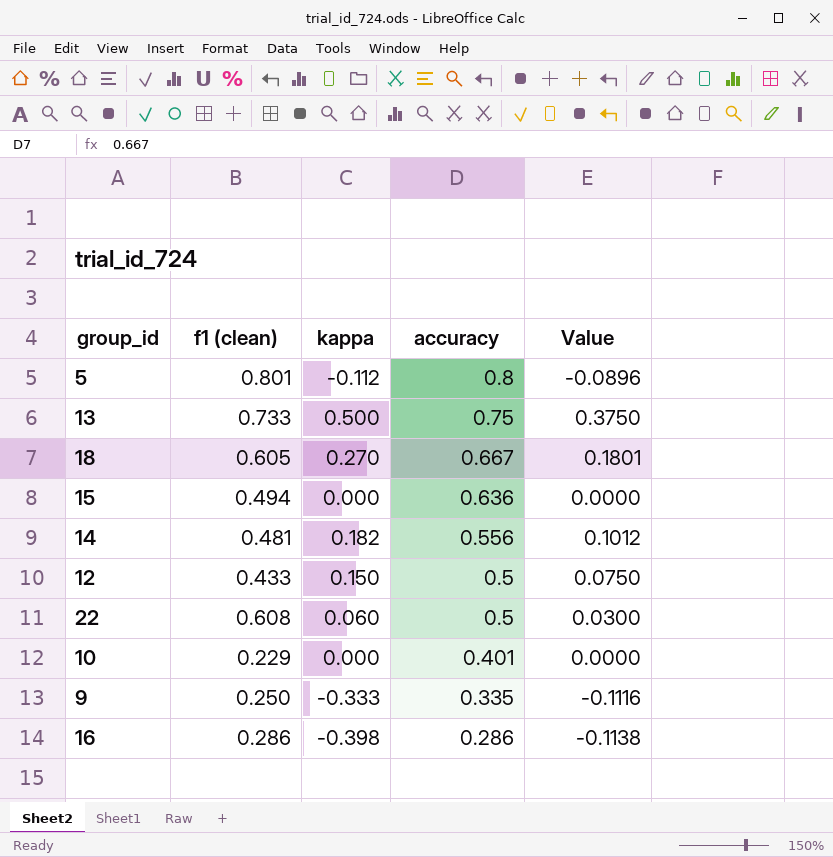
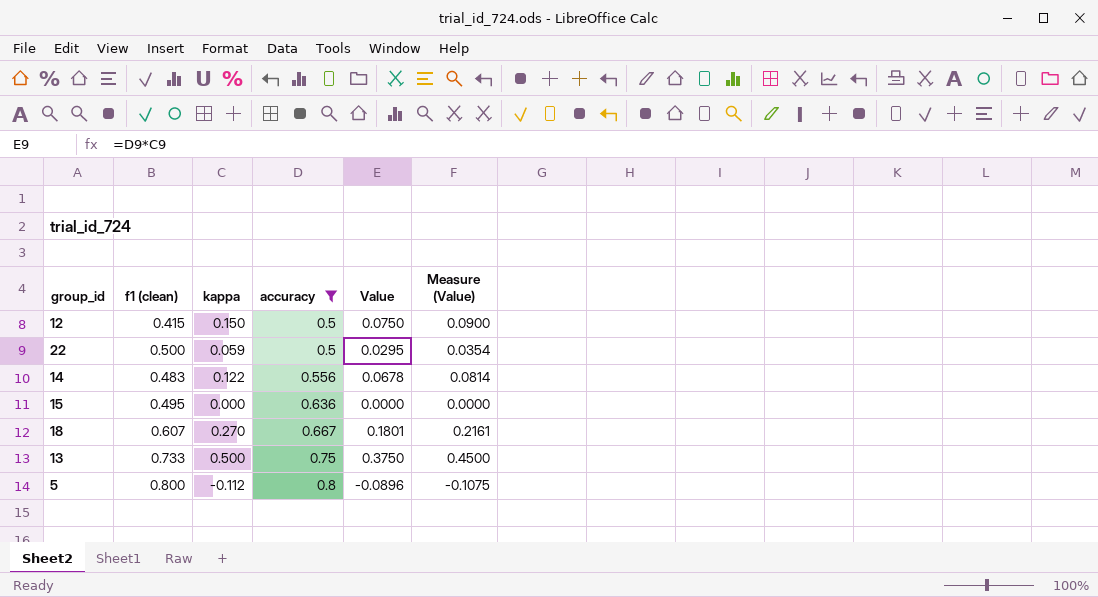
filter: none -> accuracy >= 0.5
row order: accuracy descending -> accuracy ascending
column Measure (Value) | formula: none -> [Value] * 1.2
12 | f1 (clean): 0.433 -> 0.415
22 | f1 (clean): 0.608 -> 0.500
22 | kappa: 0.060 -> 0.059
22 | Value: 0.0300 -> 0.0295
14 | f1 (clean): 0.481 -> 0.483
14 | kappa: 0.182 -> 0.122
14 | Value: 0.1012 -> 0.0678
15 | f1 (clean): 0.494 -> 0.495
18 | f1 (clean): 0.605 -> 0.607
5 | f1 (clean): 0.801 -> 0.800

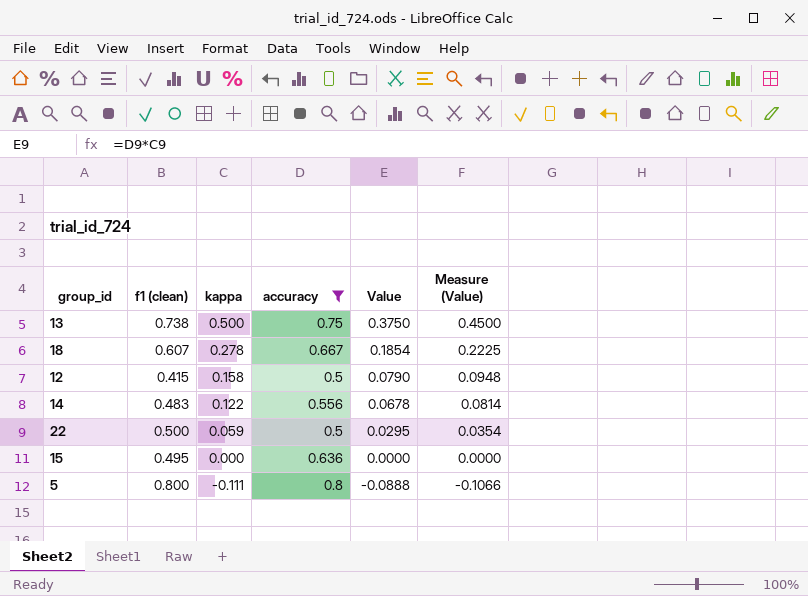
row order: accuracy ascending -> kappa descending
13 | f1 (clean): 0.733 -> 0.738
18 | kappa: 0.270 -> 0.278
18 | Value: 0.1801 -> 0.1854
18 | Measure (Value): 0.2161 -> 0.2225
12 | kappa: 0.150 -> 0.158
12 | Value: 0.0750 -> 0.0790
12 | Measure (Value): 0.0900 -> 0.0948
5 | kappa: -0.112 -> -0.111
5 | Value: -0.0896 -> -0.0888
5 | Measure (Value): -0.1075 -> -0.1066

